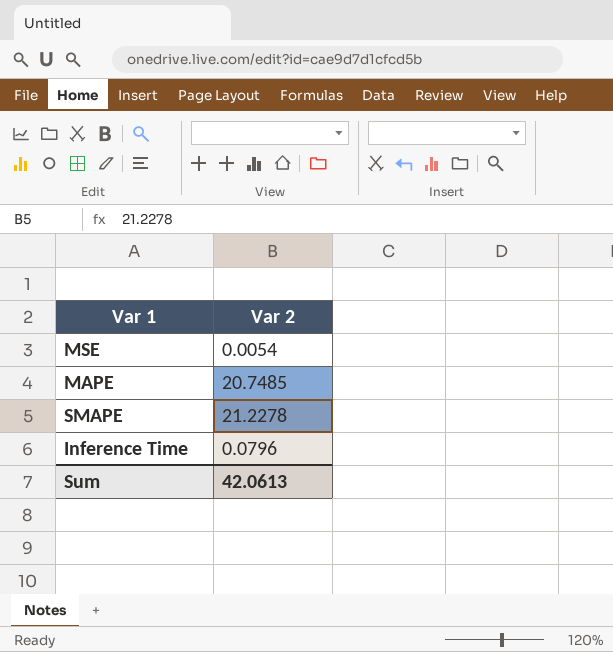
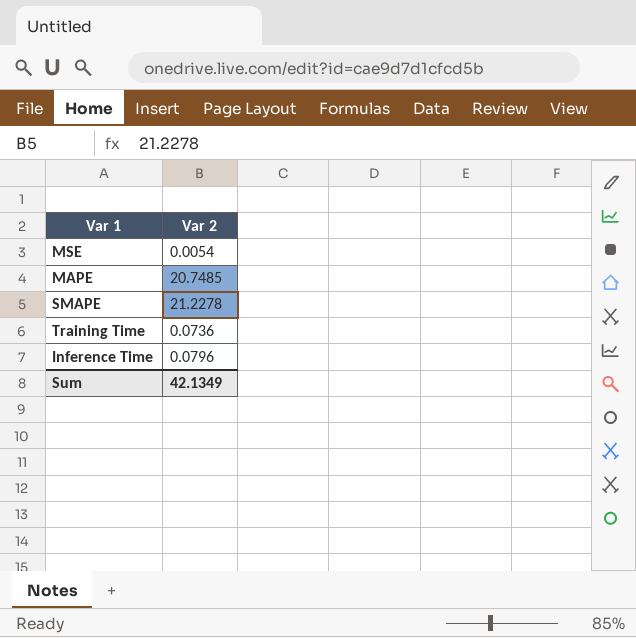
row Training Time: none -> 0.0736
Sum | Var 2: 42.0613 -> 42.1349

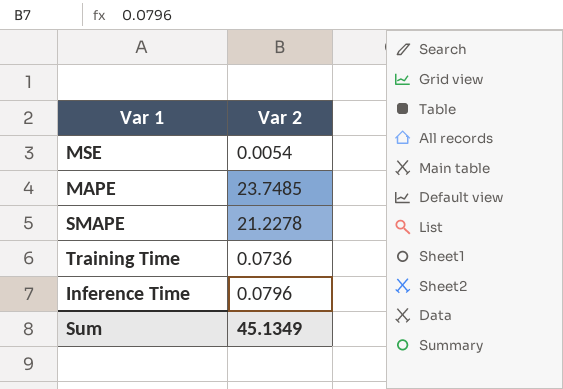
MAPE | Var 2: 20.7485 -> 23.7485
Sum | Var 2: 42.1349 -> 45.1349

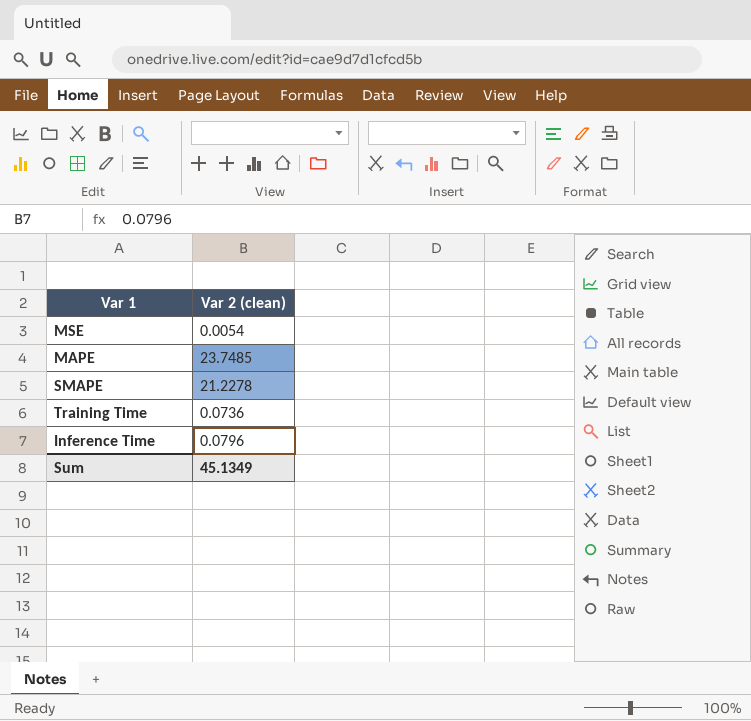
column name: Var 2 -> Var 2 (clean)

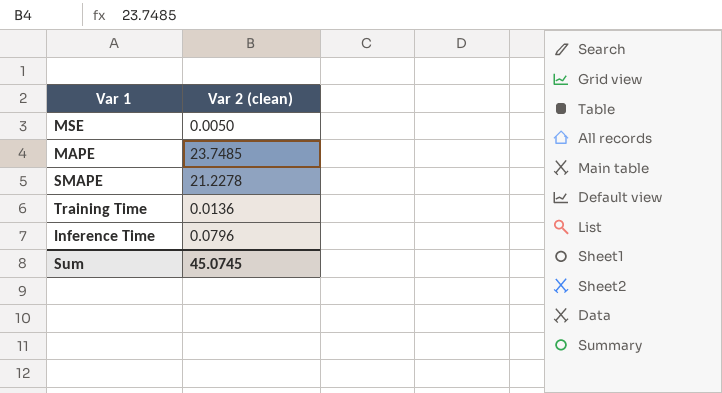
MSE | Var 2 (clean): 0.0054 -> 0.0050
Training Time | Var 2 (clean): 0.0736 -> 0.0136
Sum | Var 2 (clean): 45.1349 -> 45.0745

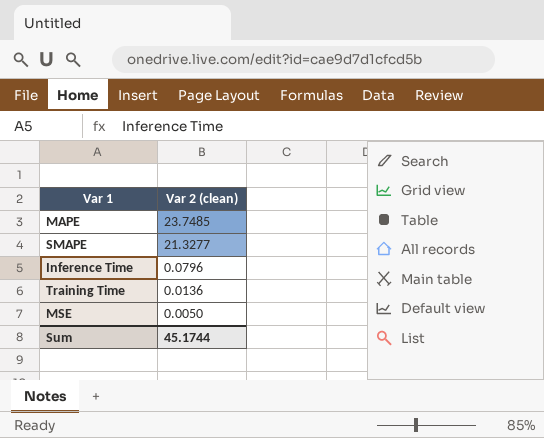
row order: none -> Var 2 (clean) descending
SMAPE | Var 2 (clean): 21.2278 -> 21.3277
Sum | Var 2 (clean): 45.0745 -> 45.1744

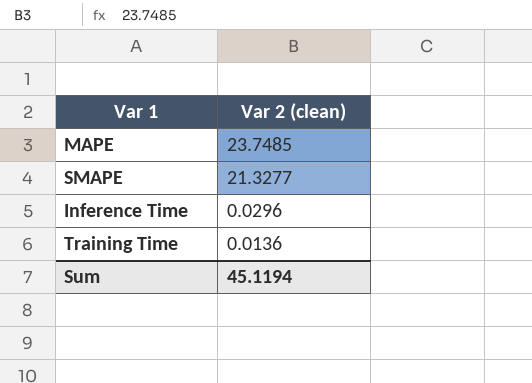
row MSE: 0.0050 -> none
Inference Time | Var 2 (clean): 0.0796 -> 0.0296
Sum | Var 2 (clean): 45.1744 -> 45.1194

